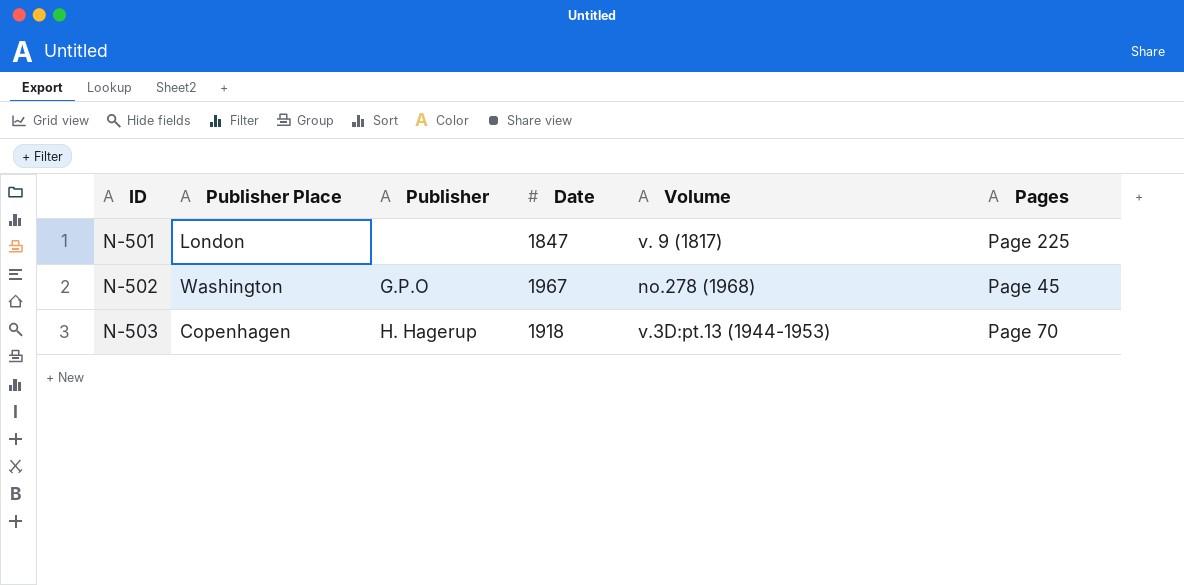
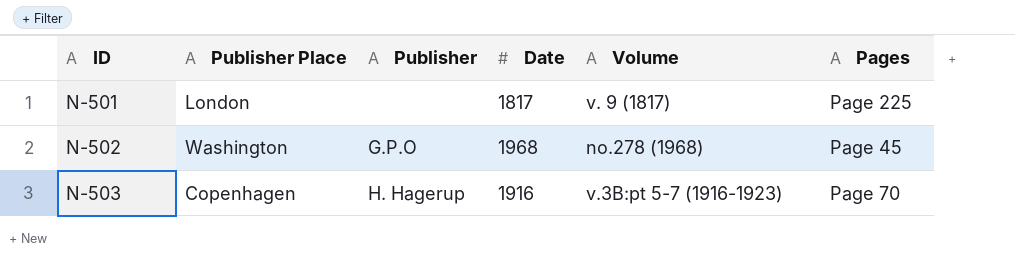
N-501 | Date: 1847 -> 1817
N-502 | Date: 1967 -> 1968
N-503 | Date: 1918 -> 1916
N-503 | Volume: v.3D:pt.13 (1944-1953) -> v.3B:pt 5-7 (1916-1923)

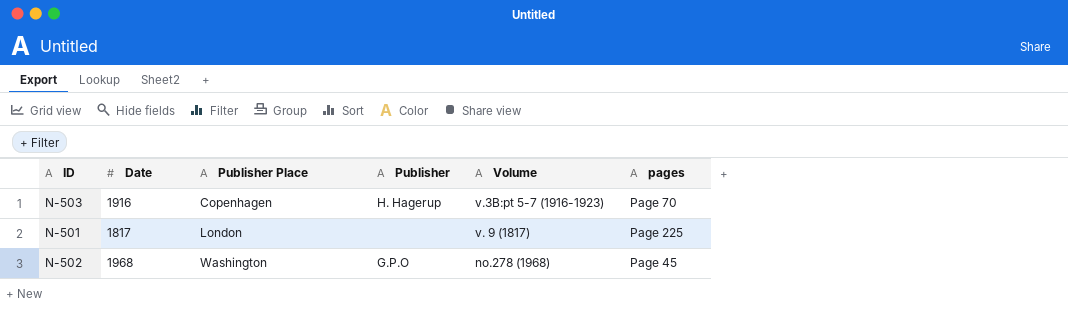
row order: ID ascending -> Publisher Place ascending
column Date | position: 4 -> 2
column name: Pages -> pages

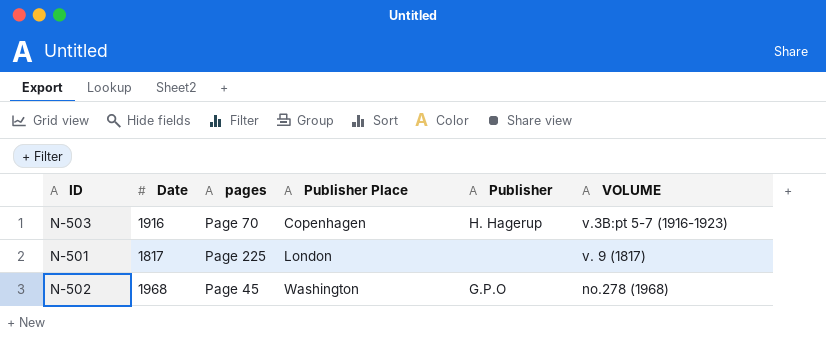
column pages | position: 6 -> 3
column name: Volume -> VOLUME

